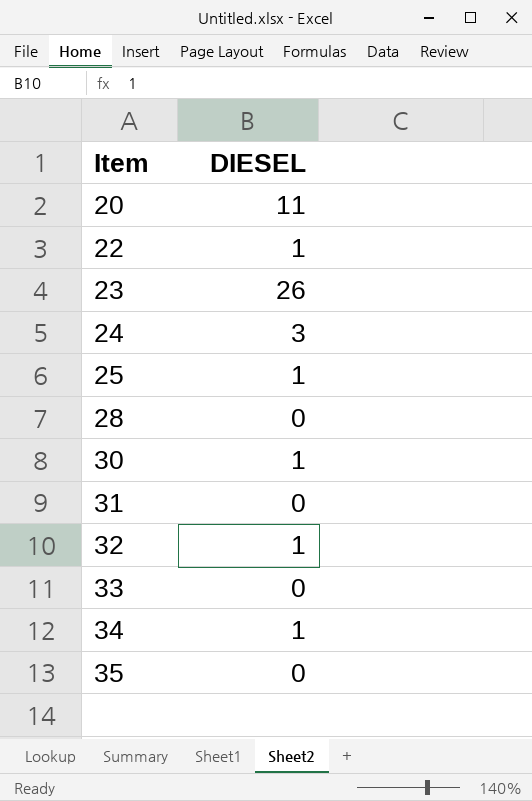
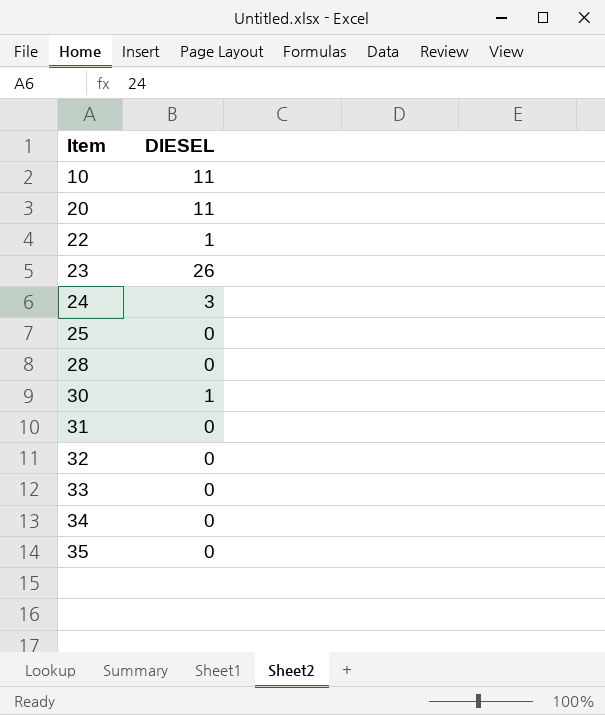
row 10: none -> 11
25 | DIESEL: 1 -> 0
32 | DIESEL: 1 -> 0
34 | DIESEL: 1 -> 0

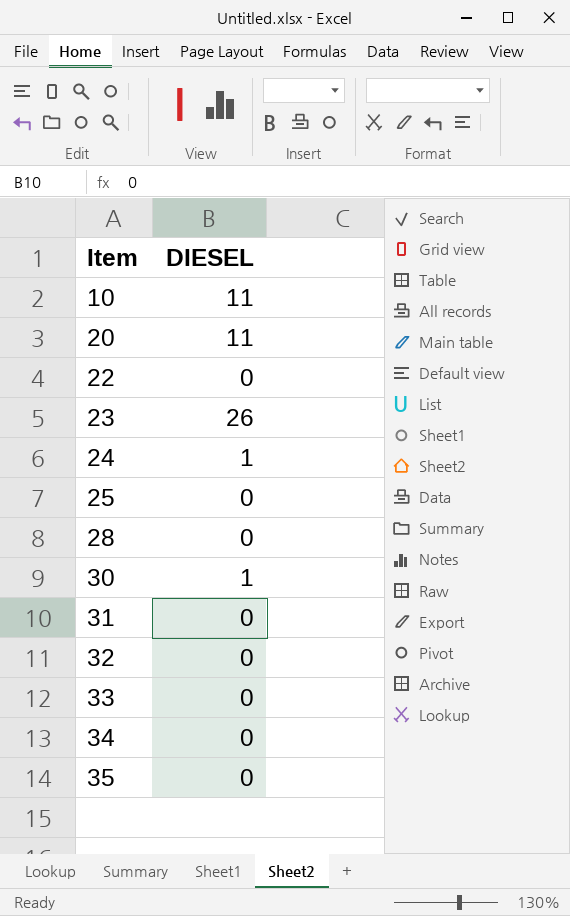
22 | DIESEL: 1 -> 0
24 | DIESEL: 3 -> 1

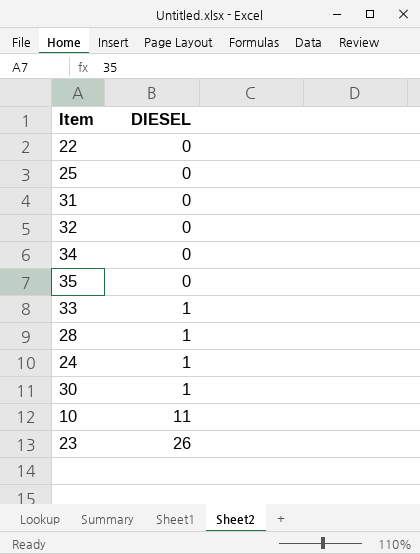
row order: Item ascending -> DIESEL ascending
row 20: 11 -> none
33 | DIESEL: 0 -> 1
28 | DIESEL: 0 -> 1

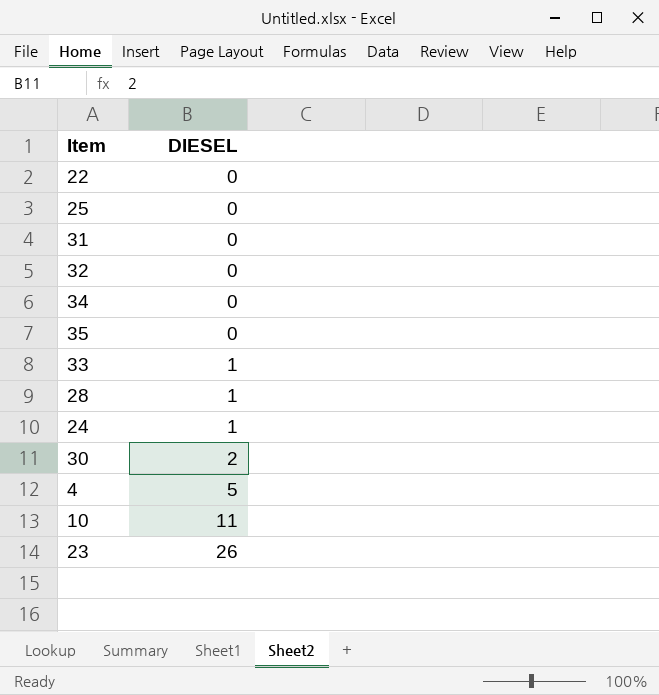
30 | DIESEL: 1 -> 2
row 4: none -> 5

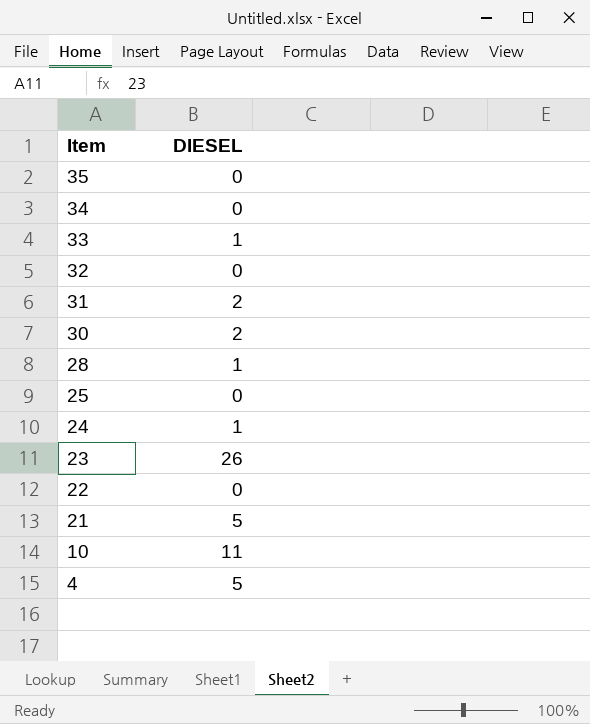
row order: DIESEL ascending -> Item descending
31 | DIESEL: 0 -> 2
row 21: none -> 5

